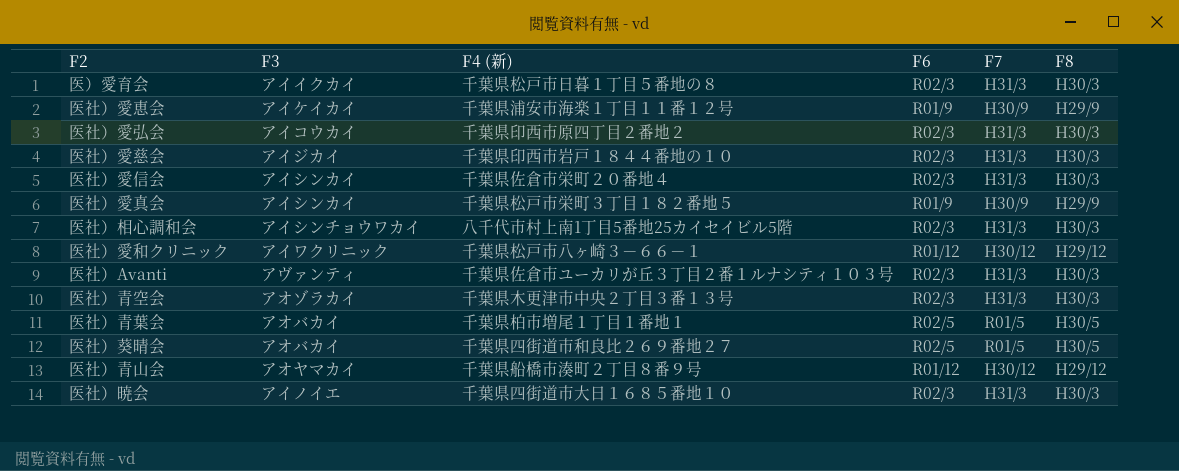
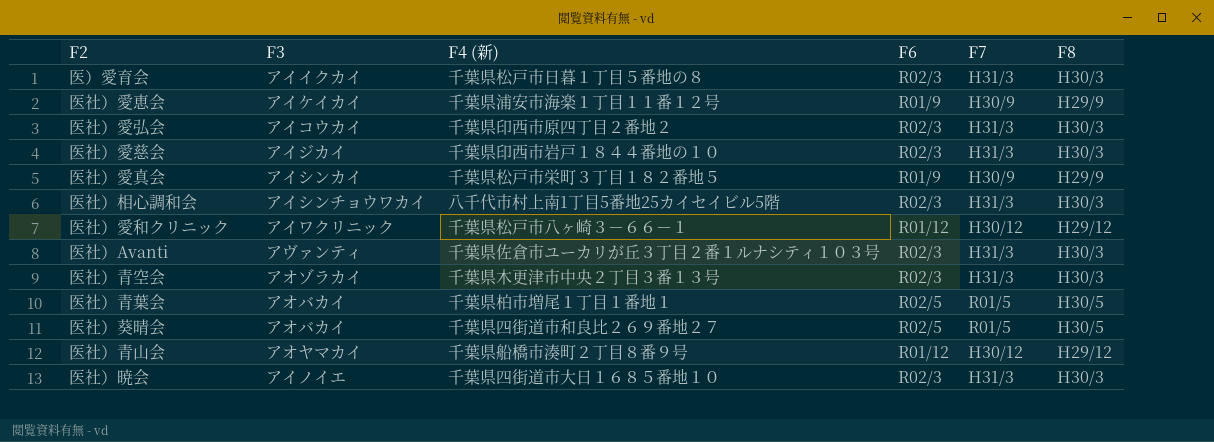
row 医社）愛信会: アイシンカイ | 千葉県佐倉市栄町２０番地４ | R02/3 | H31/3 | H30/3 -> none

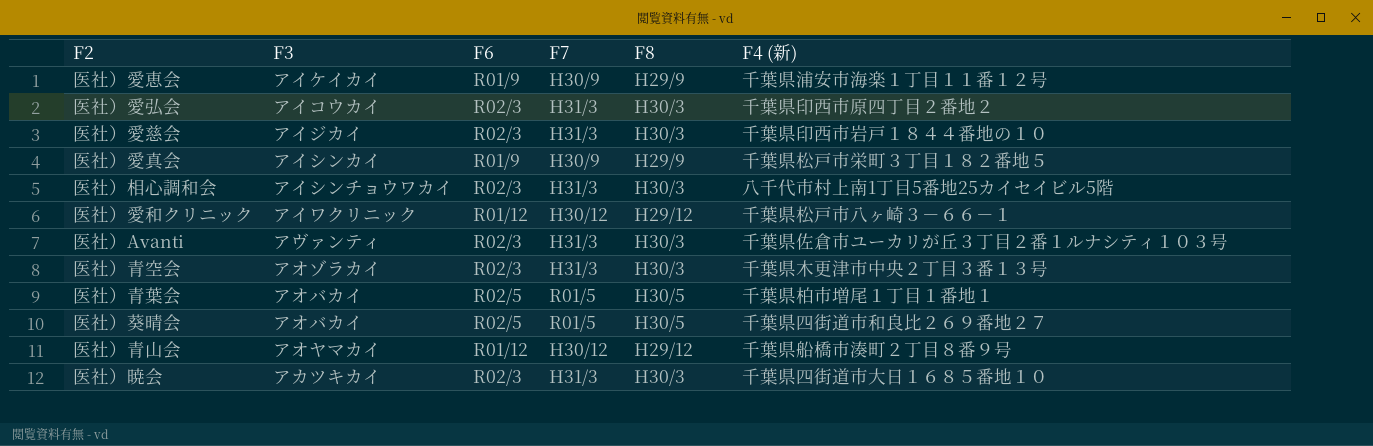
column F4 (新) | position: 3 -> 6
row 医）愛育会: アイイクカイ | 千葉県松戸市日暮１丁目５番地の８ | R02/3 | H31/3 | H30/3 -> none
医社）暁会 | F3: アイノイエ -> アカツキカイ

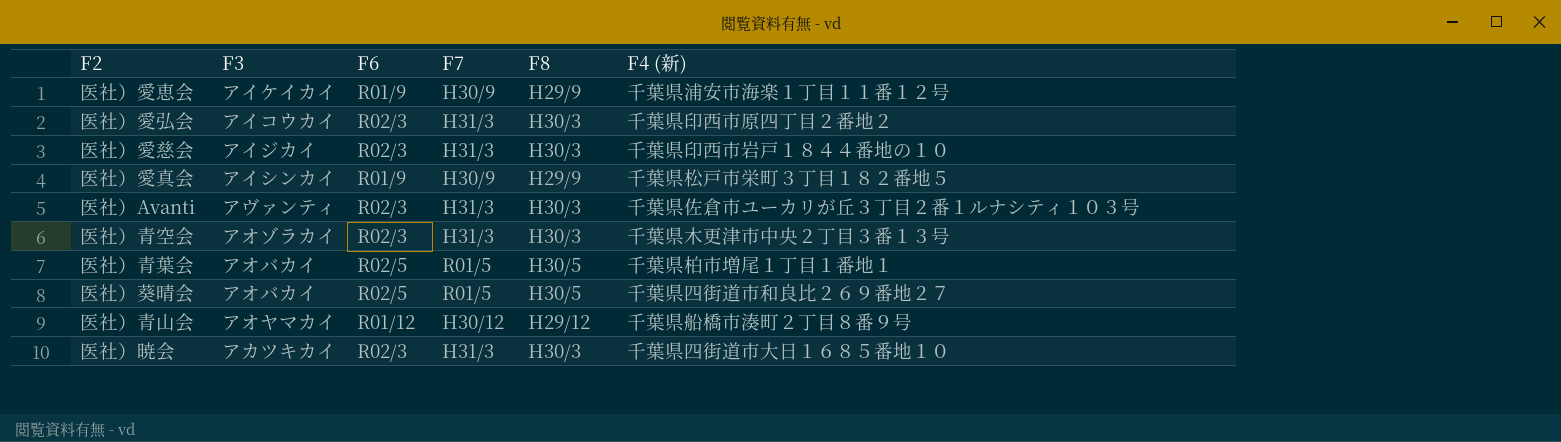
row 医社）相心調和会: アイシンチョウワカイ | R02/3 | H31/3 | H30/3 | 八千代市村上南1丁目5番地25カイセイビル5階 -> none
row 医社）愛和クリニック: アイワクリニック | R01/12 | H30/12 | H29/12 | 千葉県松戸市八ヶ崎３－６６－１ -> none

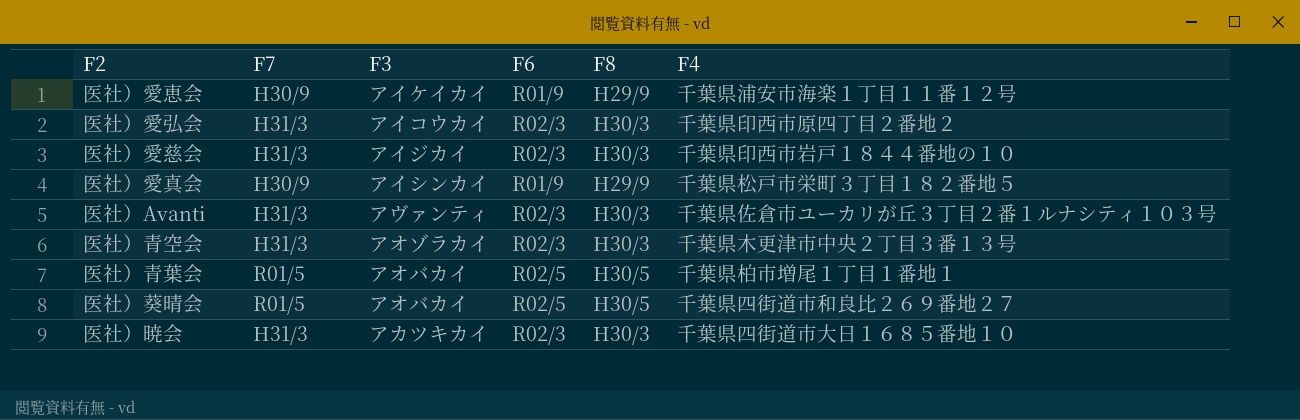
column F7 | position: 4 -> 2
column name: F4 (新) -> F4
row 医社）青山会: アオヤマカイ | R01/12 | H30/12 | H29/12 | 千葉県船橋市湊町２丁目８番９号 -> none

